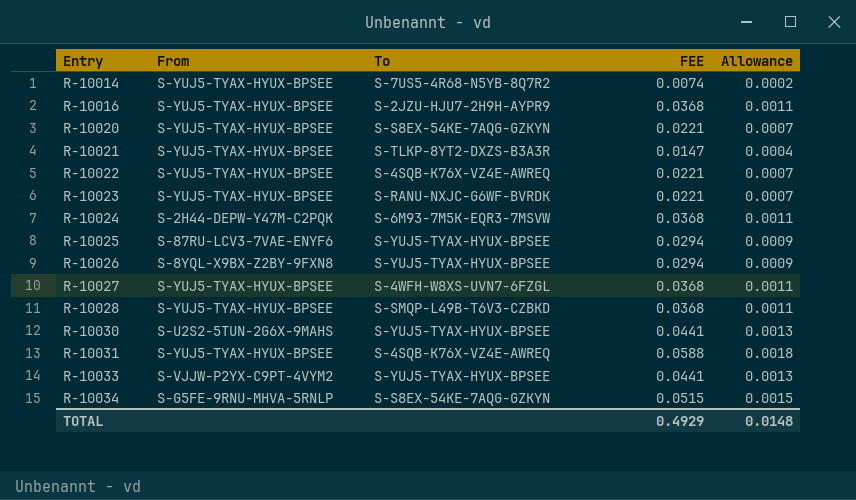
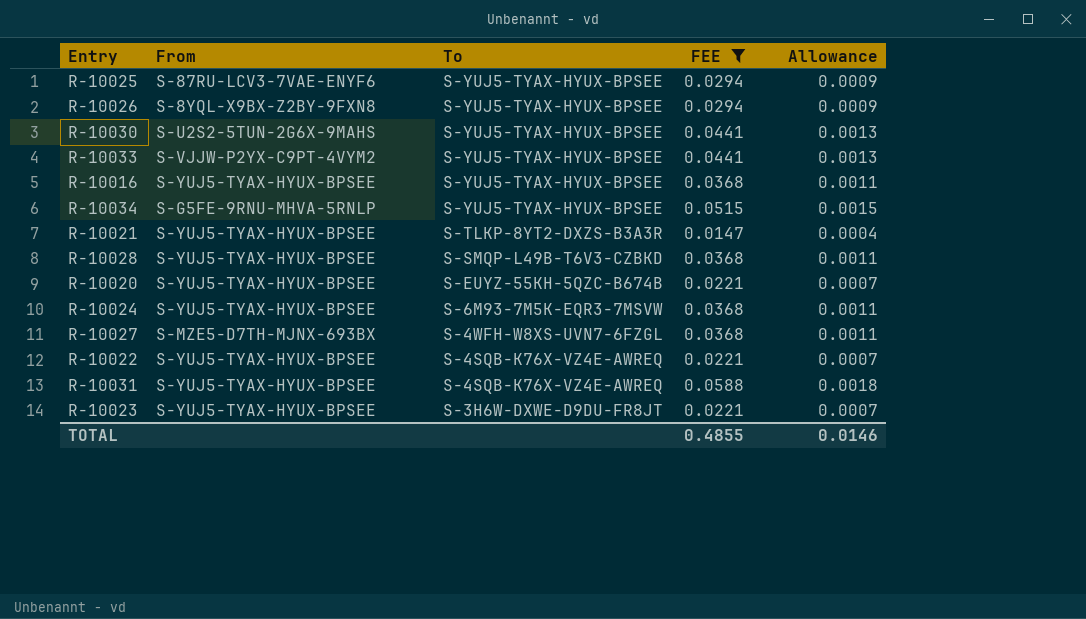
filter: none -> FEE != 0.0074
row order: Entry ascending -> To descending
R-10016 | To: S-2JZU-HJU7-2H9H-AYPR9 -> S-YUJ5-TYAX-HYUX-BPSEE
R-10034 | To: S-S8EX-54KE-7AQG-GZKYN -> S-YUJ5-TYAX-HYUX-BPSEE
R-10020 | To: S-S8EX-54KE-7AQG-GZKYN -> S-EUYZ-55KH-5QZC-B674B
R-10024 | From: S-2H44-DEPW-Y47M-C2PQK -> S-YUJ5-TYAX-HYUX-BPSEE
R-10027 | From: S-YUJ5-TYAX-HYUX-BPSEE -> S-MZE5-D7TH-MJNX-693BX
R-10023 | To: S-RANU-NXJC-G6WF-BVRDK -> S-3H6W-DXWE-D9DU-FR8JT
TOTAL | FEE: 0.4929 -> 0.4855
TOTAL | Allowance: 0.0148 -> 0.0146

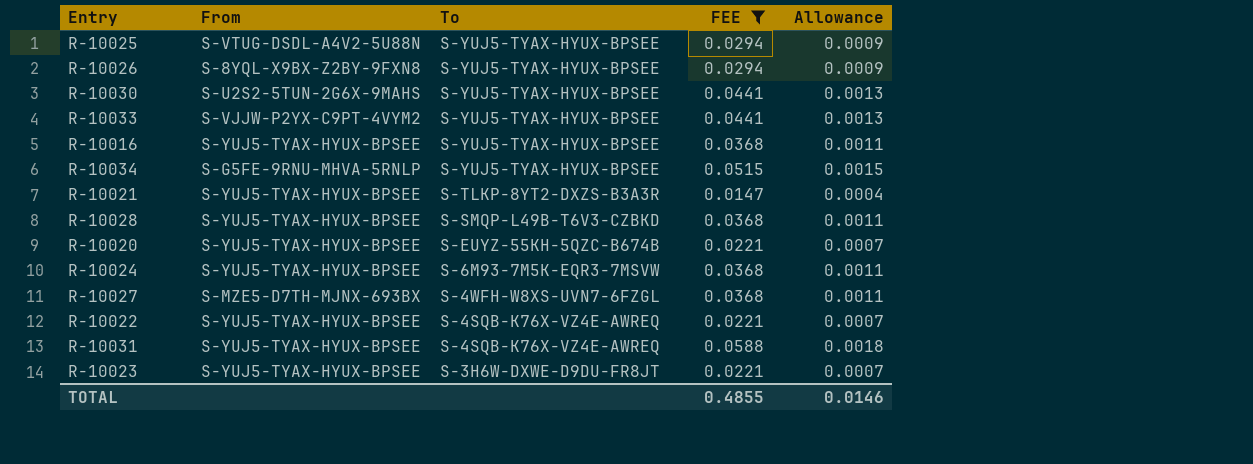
R-10025 | From: S-87RU-LCV3-7VAE-ENYF6 -> S-VTUG-DSDL-A4V2-5U88N

